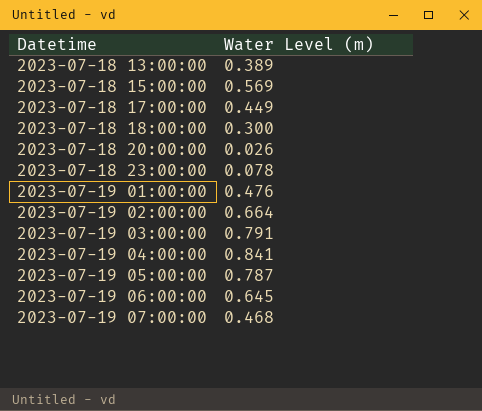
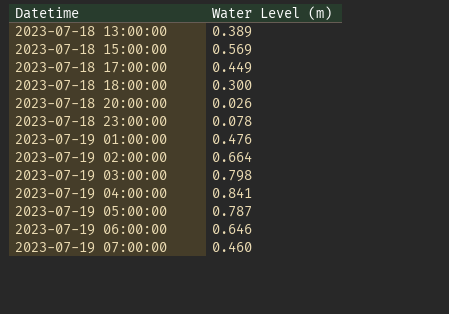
2023-07-19 03:00:00 | Water Level (m): 0.791 -> 0.798
2023-07-19 06:00:00 | Water Level (m): 0.645 -> 0.646
2023-07-19 07:00:00 | Water Level (m): 0.468 -> 0.460

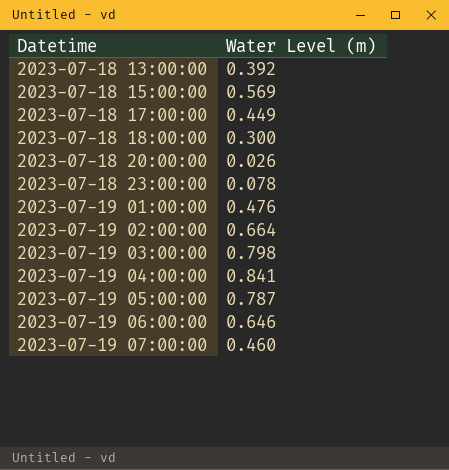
2023-07-18 13:00:00 | Water Level (m): 0.389 -> 0.392

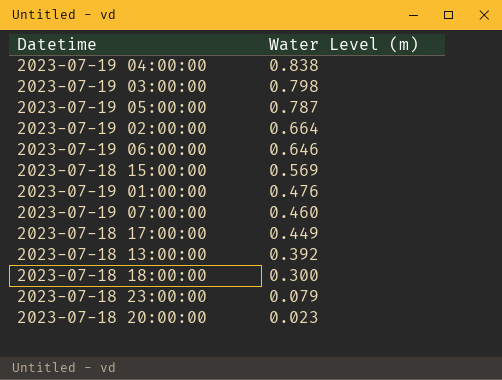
row order: Datetime ascending -> Water Level (m) descending
2023-07-19 04:00:00 | Water Level (m): 0.841 -> 0.838
2023-07-18 23:00:00 | Water Level (m): 0.078 -> 0.079
2023-07-18 20:00:00 | Water Level (m): 0.026 -> 0.023

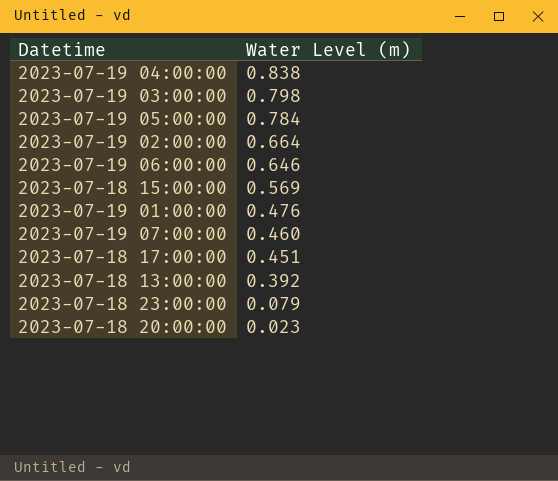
row 2023-07-18 18:00:00: 0.300 -> none
2023-07-19 05:00:00 | Water Level (m): 0.787 -> 0.784
2023-07-18 17:00:00 | Water Level (m): 0.449 -> 0.451

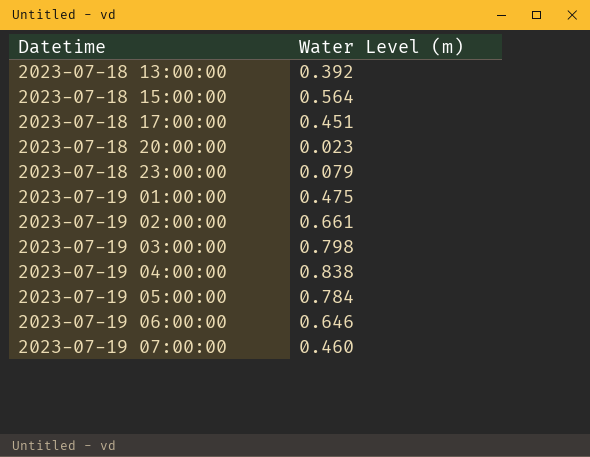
row order: Water Level (m) descending -> Datetime ascending
2023-07-18 15:00:00 | Water Level (m): 0.569 -> 0.564
2023-07-19 01:00:00 | Water Level (m): 0.476 -> 0.475
2023-07-19 02:00:00 | Water Level (m): 0.664 -> 0.661

